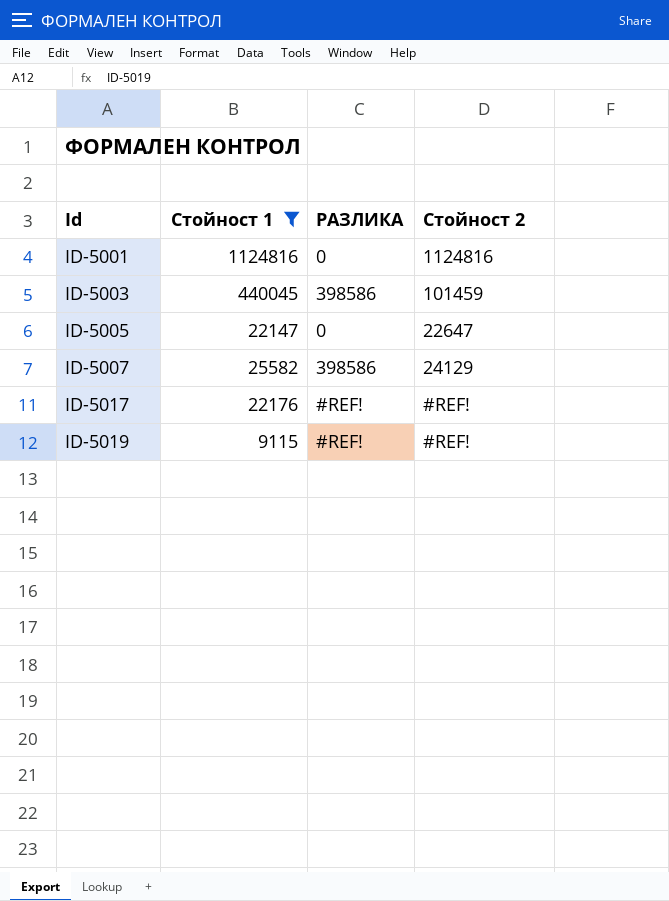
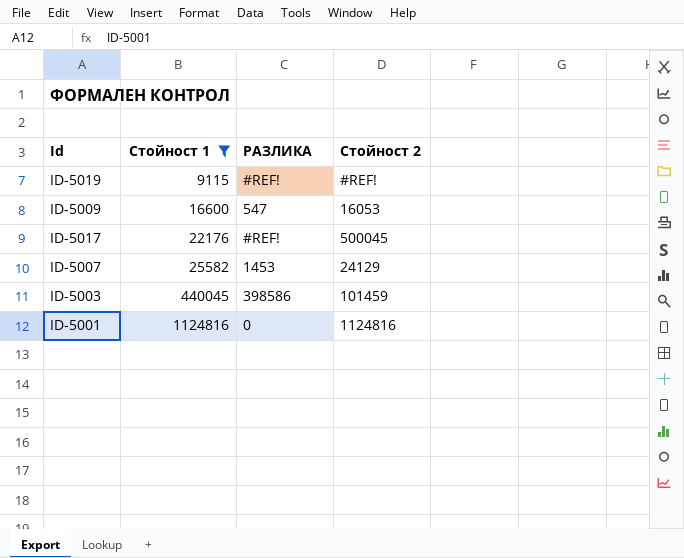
row order: Id ascending -> Стойност 1 ascending
row ID-5005: 22147 | 0 | 22647 -> none
row ID-5009: none -> 16600 | 547 | 16053
ID-5017 | Стойност 2: #REF! -> 500045
ID-5007 | РАЗЛИКА: 398586 -> 1453

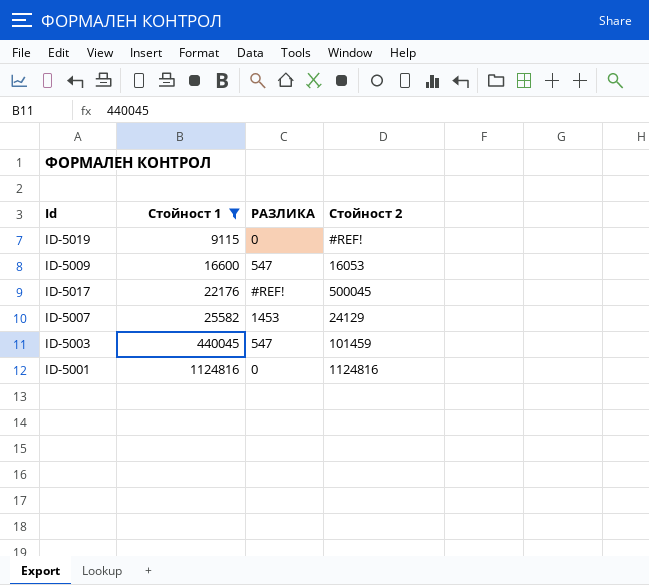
ID-5019 | РАЗЛИКА: #REF! -> 0
ID-5003 | РАЗЛИКА: 398586 -> 547

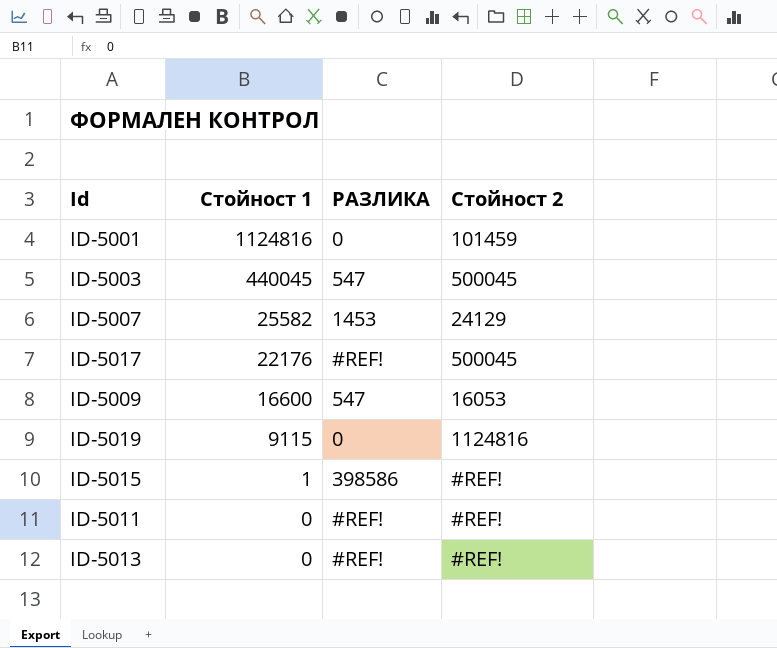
filter: Стойност 1 >= 9115 -> none
row order: Стойност 1 ascending -> Стойност 1 descending
ID-5001 | Стойност 2: 1124816 -> 101459
ID-5003 | Стойност 2: 101459 -> 500045
ID-5019 | Стойност 2: #REF! -> 1124816

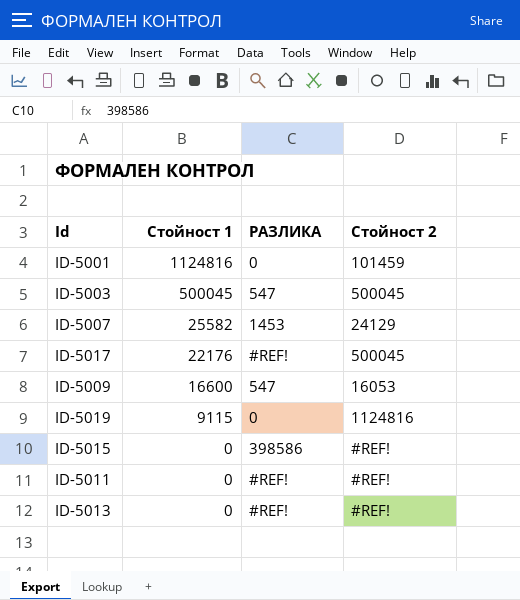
ID-5003 | Стойност 1: 440045 -> 500045
ID-5015 | Стойност 1: 1 -> 0

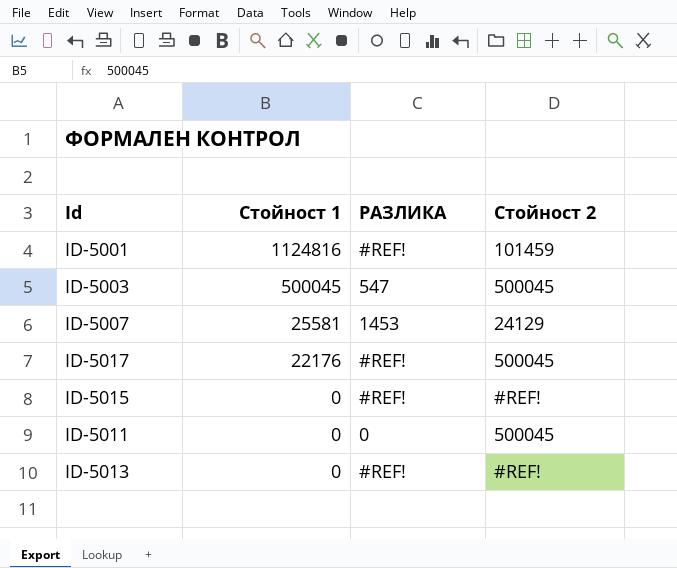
row ID-5009: 16600 | 547 | 16053 -> none
row ID-5019: 9115 | 0 | 1124816 -> none
ID-5001 | РАЗЛИКА: 0 -> #REF!
ID-5007 | Стойност 1: 25582 -> 25581
ID-5015 | РАЗЛИКА: 398586 -> #REF!
ID-5011 | РАЗЛИКА: #REF! -> 0
ID-5011 | Стойност 2: #REF! -> 500045

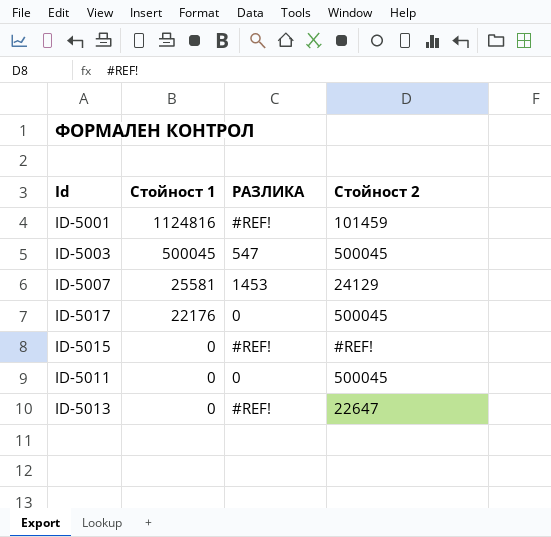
ID-5017 | РАЗЛИКА: #REF! -> 0
ID-5013 | Стойност 2: #REF! -> 22647

